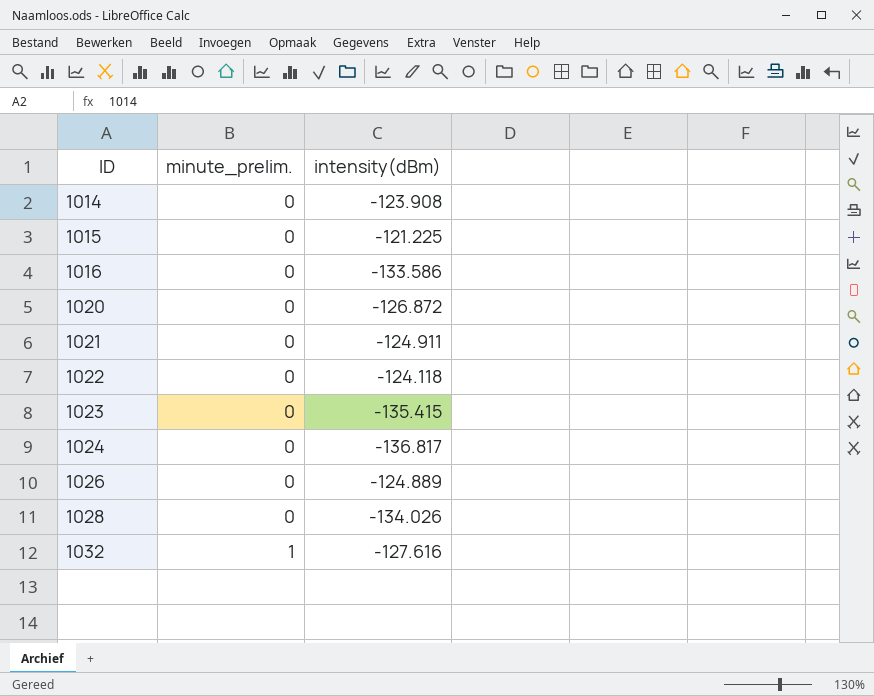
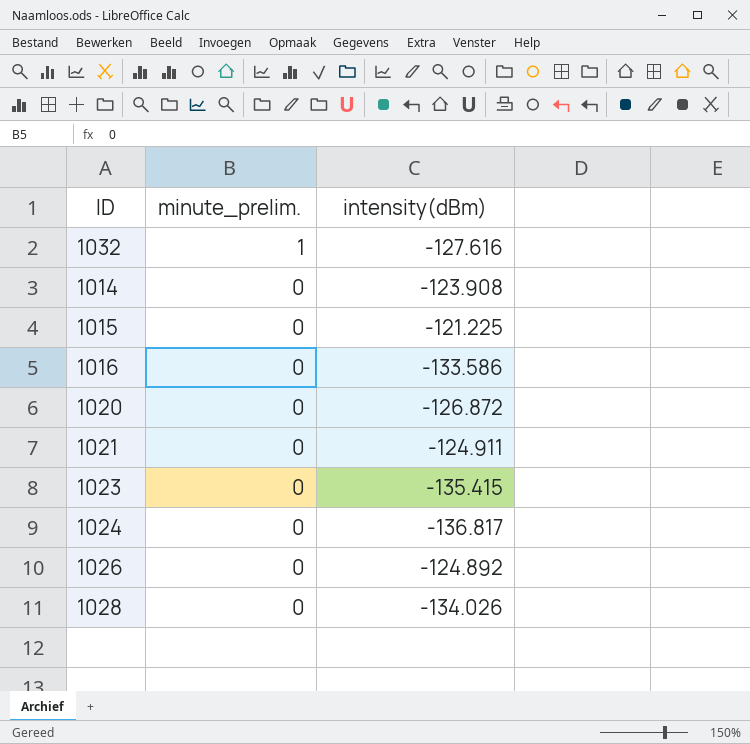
row order: ID ascending -> minute_prelim. descending
row 1022: 0 | -124.118 -> none
1026 | intensity(dBm): -124.889 -> -124.892

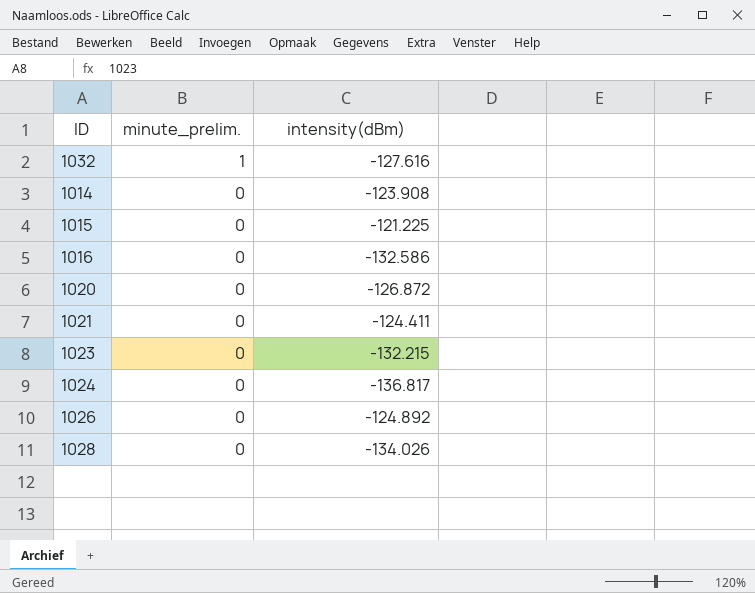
1016 | intensity(dBm): -133.586 -> -132.586
1021 | intensity(dBm): -124.911 -> -124.411
1023 | intensity(dBm): -135.415 -> -132.215

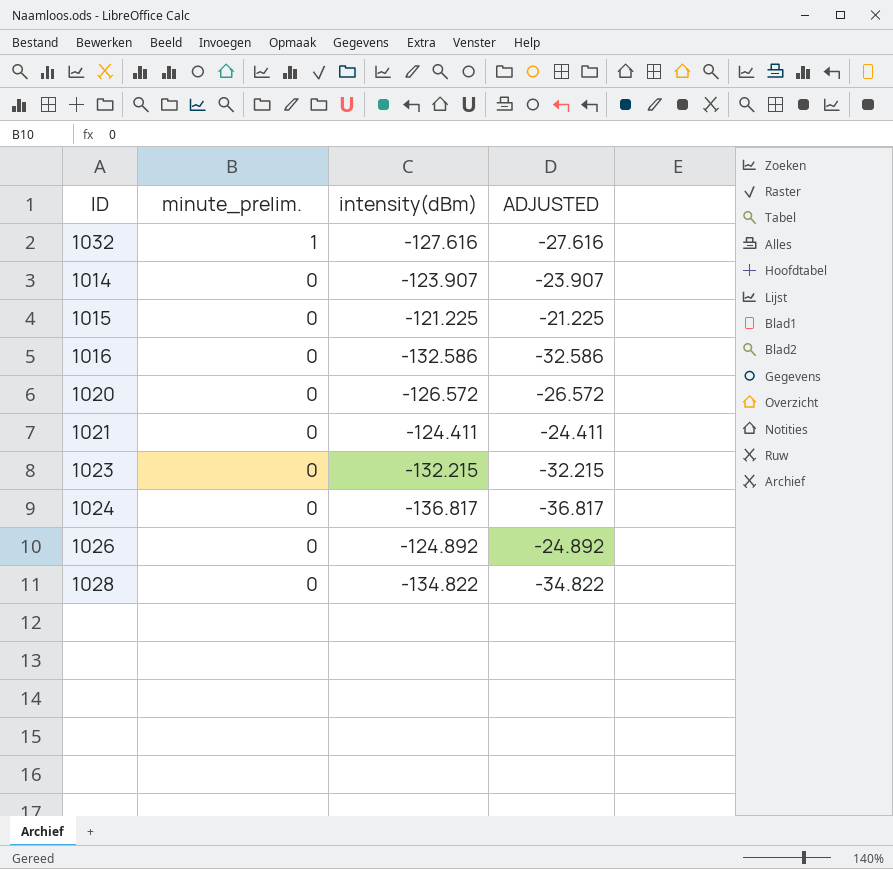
column ADJUSTED | formula: none -> [intensity(dBm)] + 100
1014 | intensity(dBm): -123.908 -> -123.907
1020 | intensity(dBm): -126.872 -> -126.572
1028 | intensity(dBm): -134.026 -> -134.822

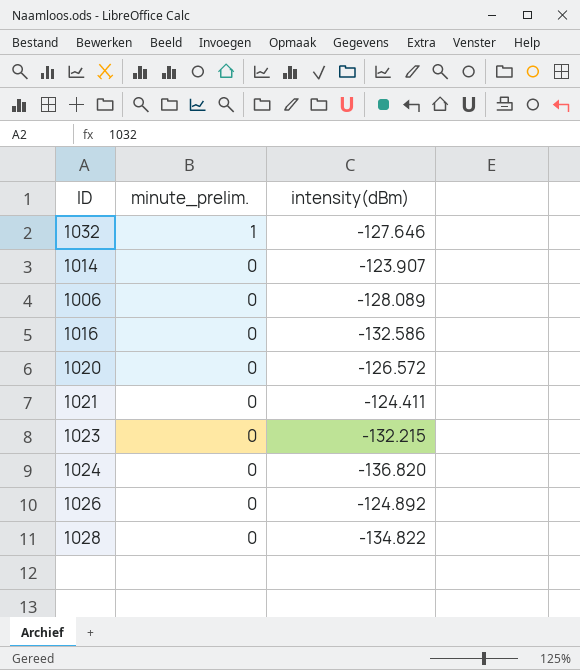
column ADJUSTED | formula: [intensity(dBm)] + 100 -> none
row 1015: 0 | -121.225 | -21.225 -> none
1032 | intensity(dBm): -127.616 -> -127.646
row 1006: none -> 0 | -128.089
1024 | intensity(dBm): -136.817 -> -136.820

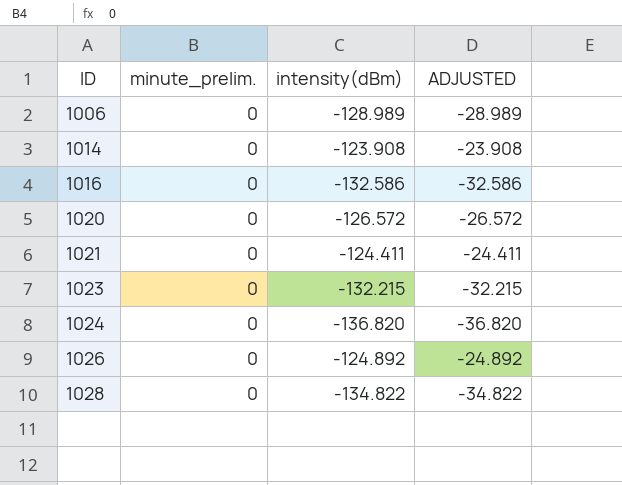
row order: minute_prelim. descending -> ID ascending
column ADJUSTED | formula: none -> [intensity(dBm)] + 100
row 1032: 1 | -127.646 -> none
1006 | intensity(dBm): -128.089 -> -128.989
1014 | intensity(dBm): -123.907 -> -123.908

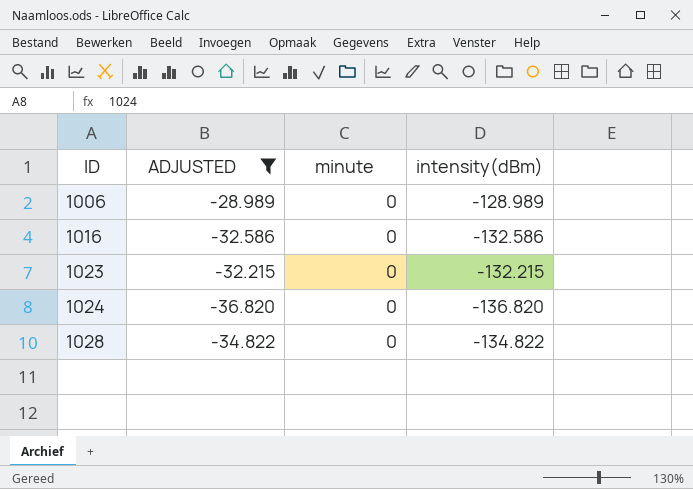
filter: none -> ADJUSTED <= -28.989
column ADJUSTED | position: 4 -> 2
column name: minute_prelim. -> minute

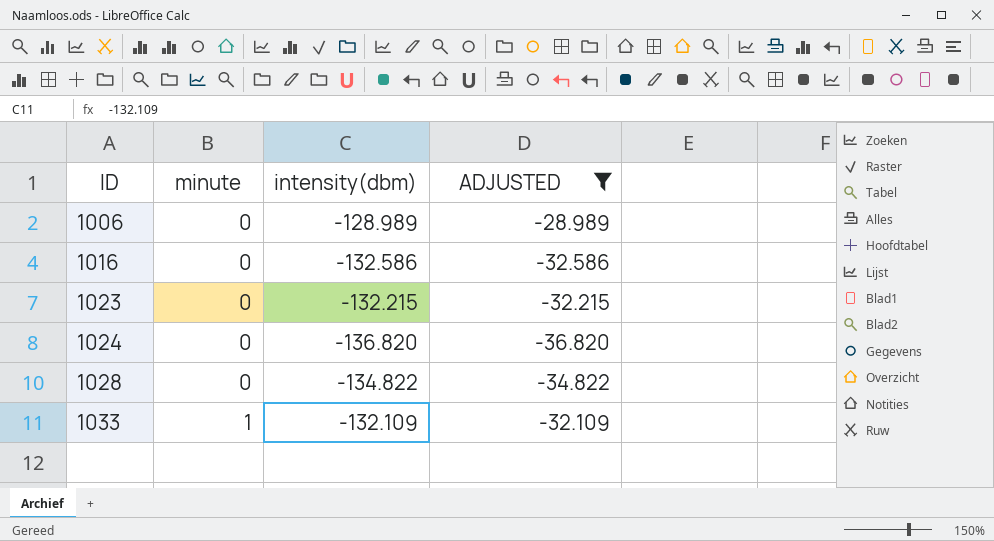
column name: intensity(dBm) -> intensity(dbm)
column ADJUSTED | position: 2 -> 4
row 1033: none -> 1 | -132.109 | -32.109

